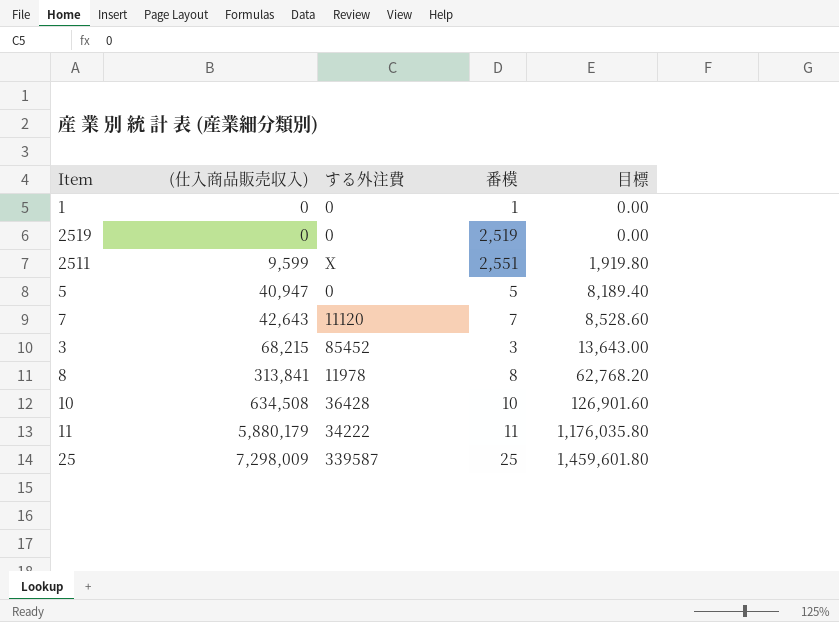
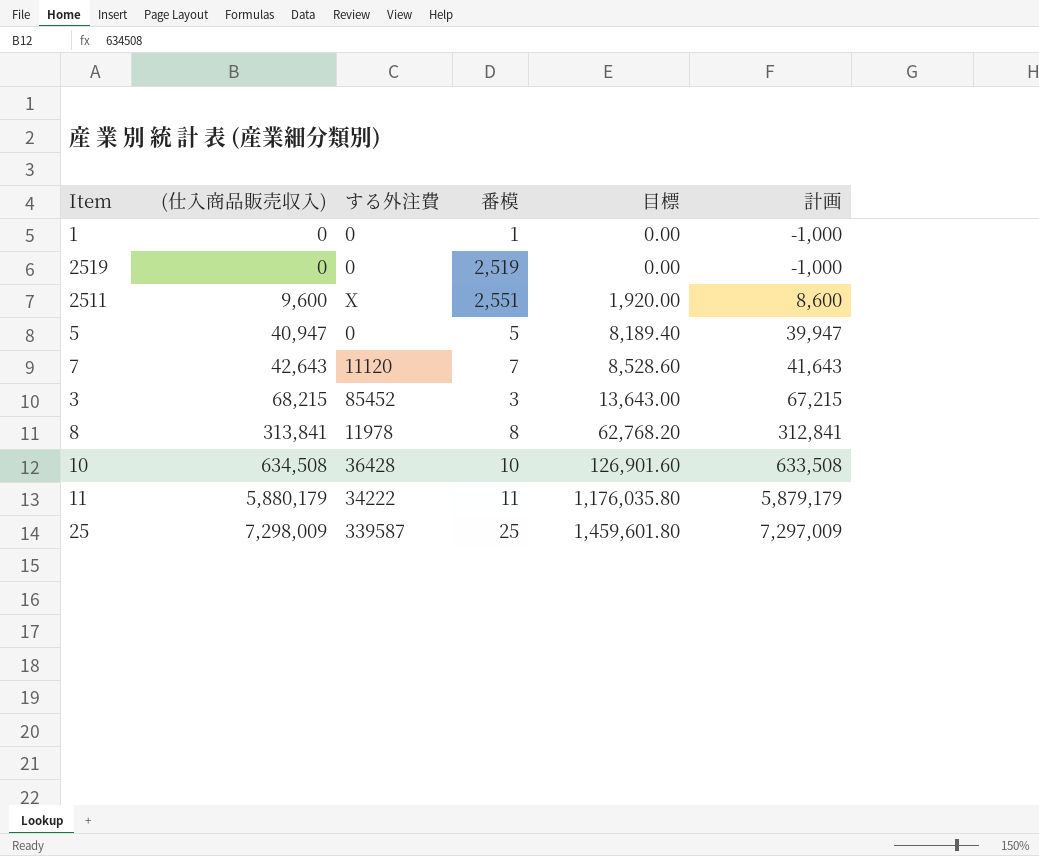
column 計画 | formula: none -> [(仕入商品販売収入)] - 1000
2511 | (仕入商品販売収入): 9,599 -> 9,600
2511 | 目標: 1,919.80 -> 1,920.00

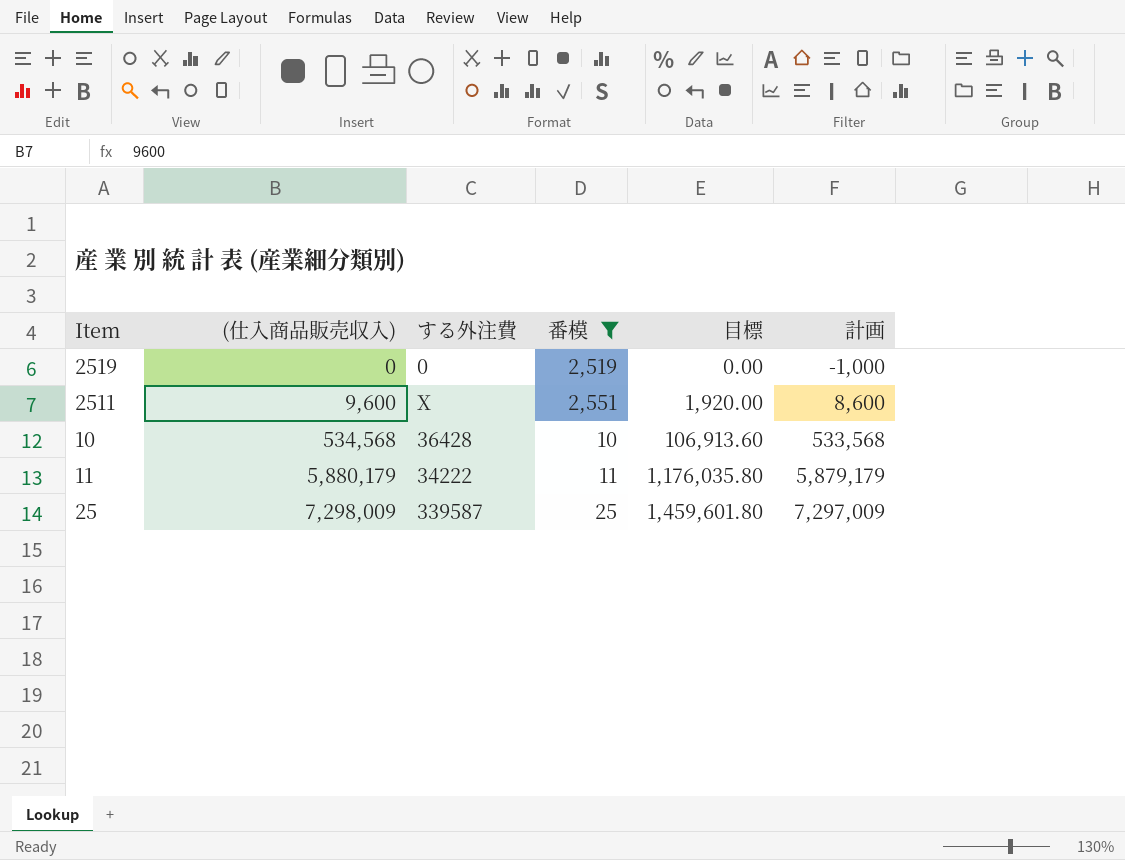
filter: none -> 番模 >= 10
10 | (仕入商品販売収入): 634,508 -> 534,568
10 | 目標: 126,901.60 -> 106,913.60
10 | 計画: 633,508 -> 533,568

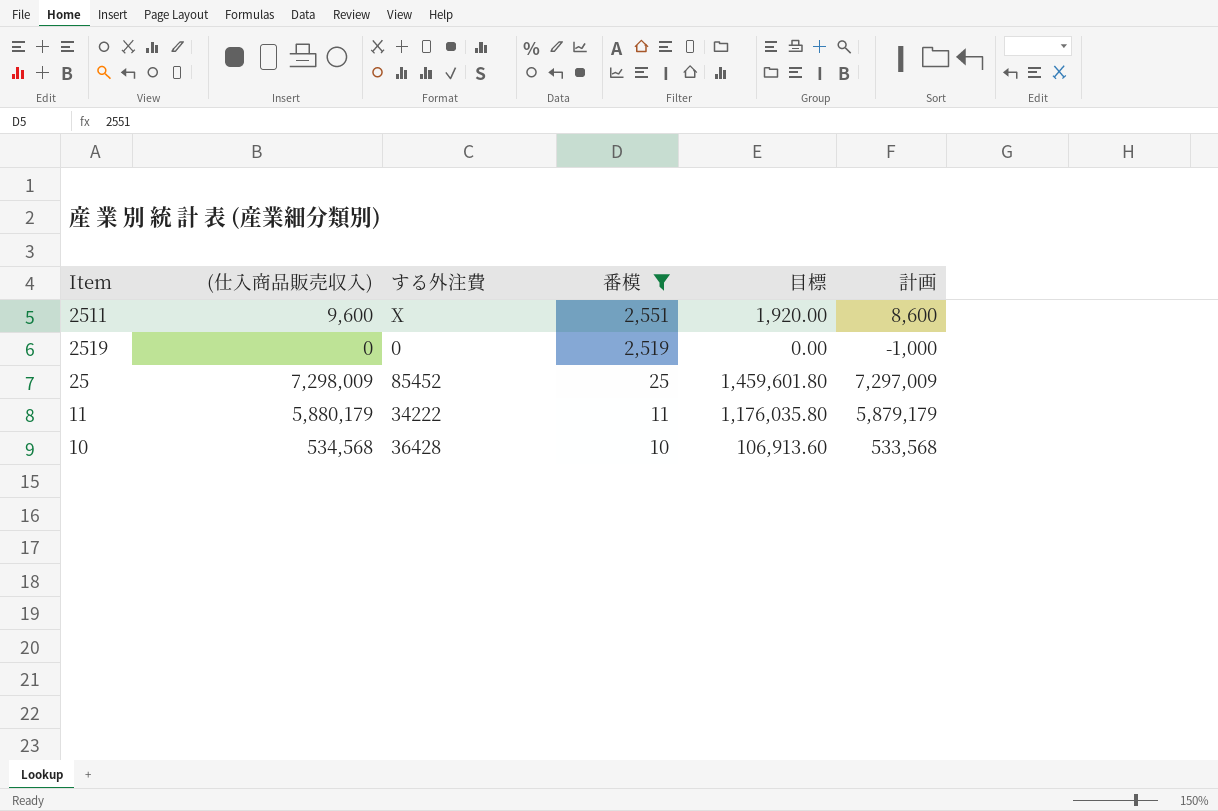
row order: (仕入商品販売収入) ascending -> 番模 descending
25 | する外注費: 339587 -> 85452

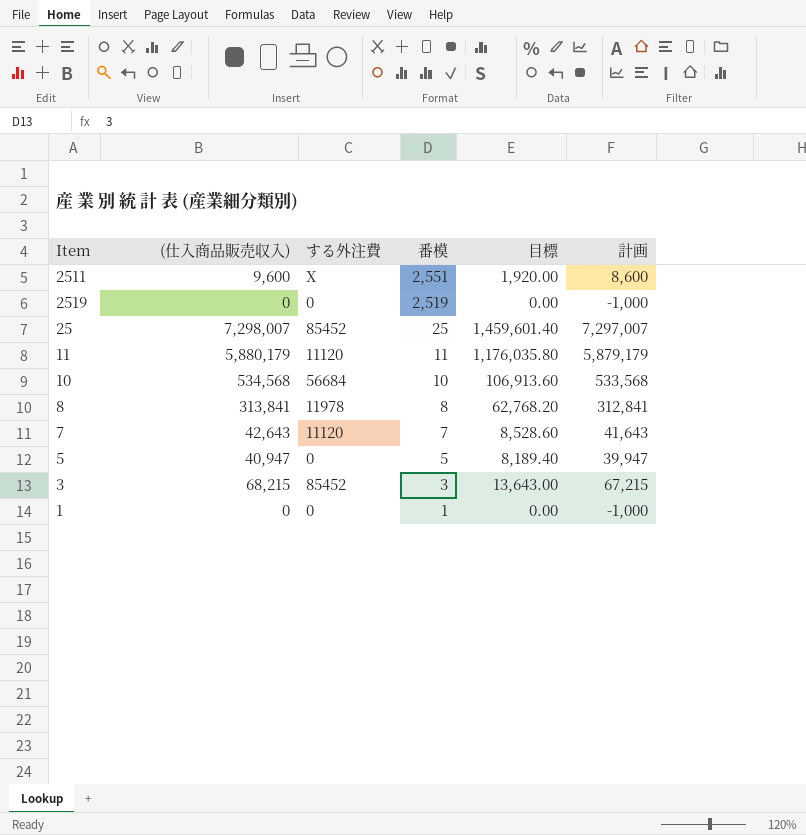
filter: 番模 >= 10 -> none
25 | (仕入商品販売収入): 7,298,009 -> 7,298,007
25 | 目標: 1,459,601.80 -> 1,459,601.40
25 | 計画: 7,297,009 -> 7,297,007
11 | する外注費: 34222 -> 11120
10 | する外注費: 36428 -> 56684

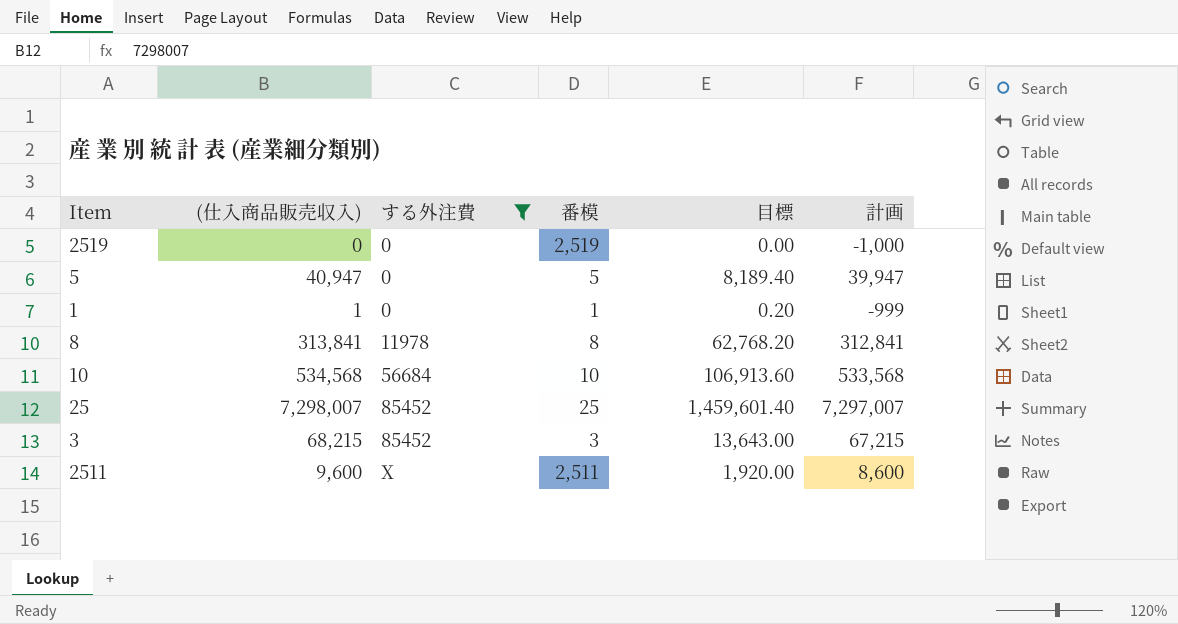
filter: none -> する外注費 != 11120
row order: 番模 descending -> する外注費 ascending
1 | (仕入商品販売収入): 0 -> 1
1 | 目標: 0.00 -> 0.20
1 | 計画: -1,000 -> -999
2511 | 番模: 2,551 -> 2,511

